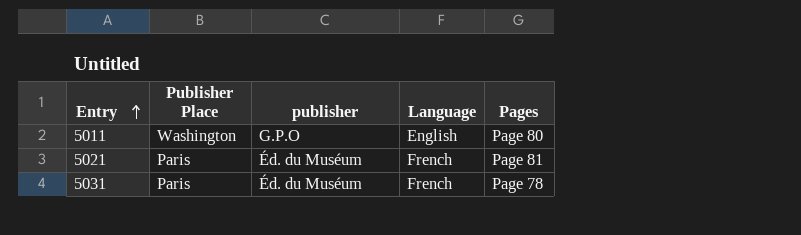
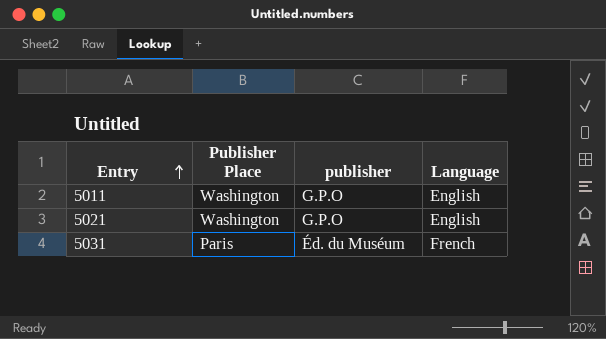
column Pages | position: 5 -> none
5021 | Publisher Place: Paris -> Washington
5021 | publisher: Éd. du Muséum -> G.P.O
5021 | Language: French -> English

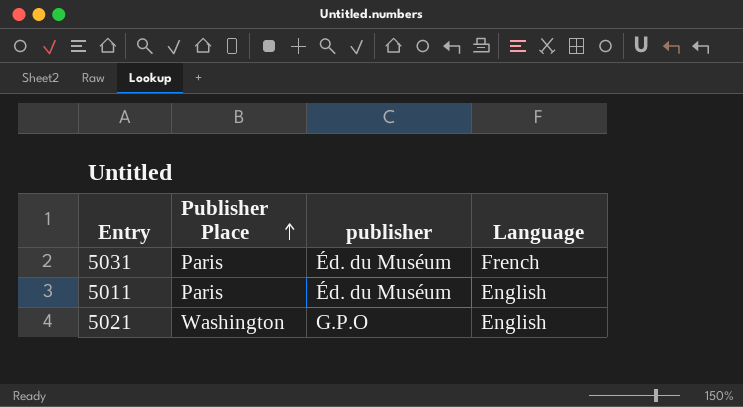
row order: Entry ascending -> Publisher Place ascending
5011 | Publisher Place: Washington -> Paris
5011 | publisher: G.P.O -> Éd. du Muséum

